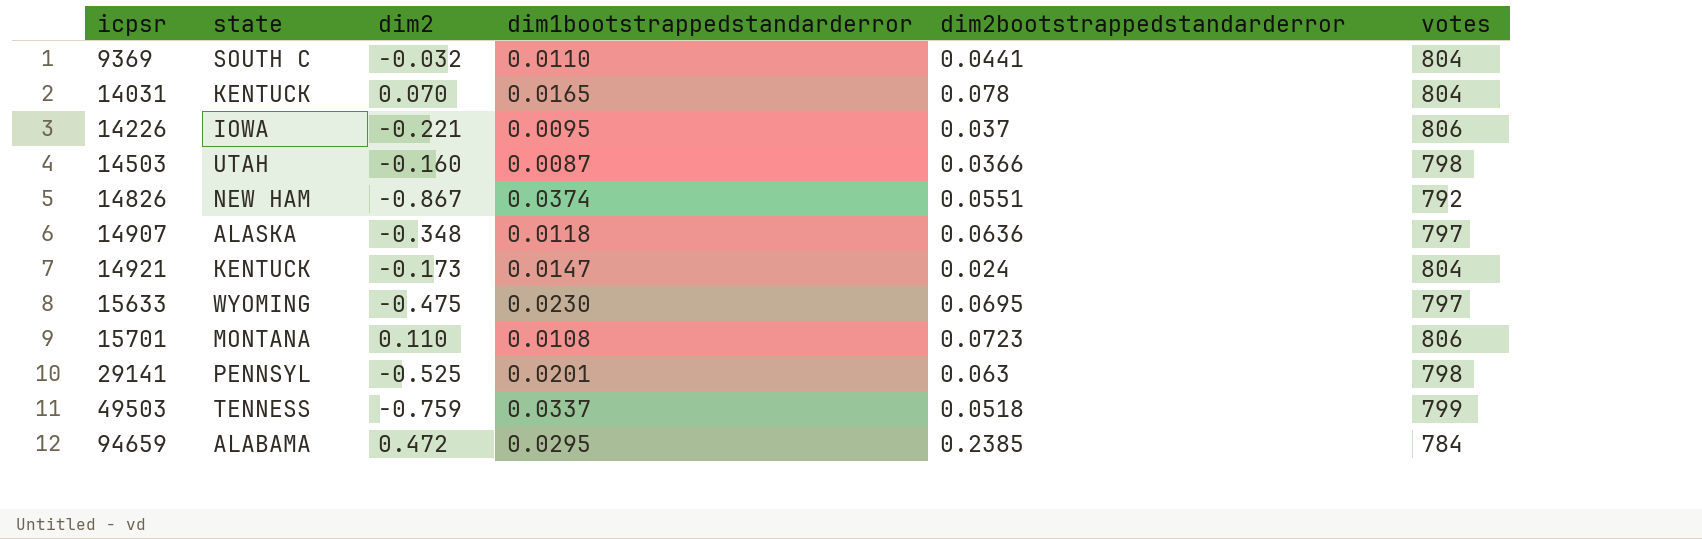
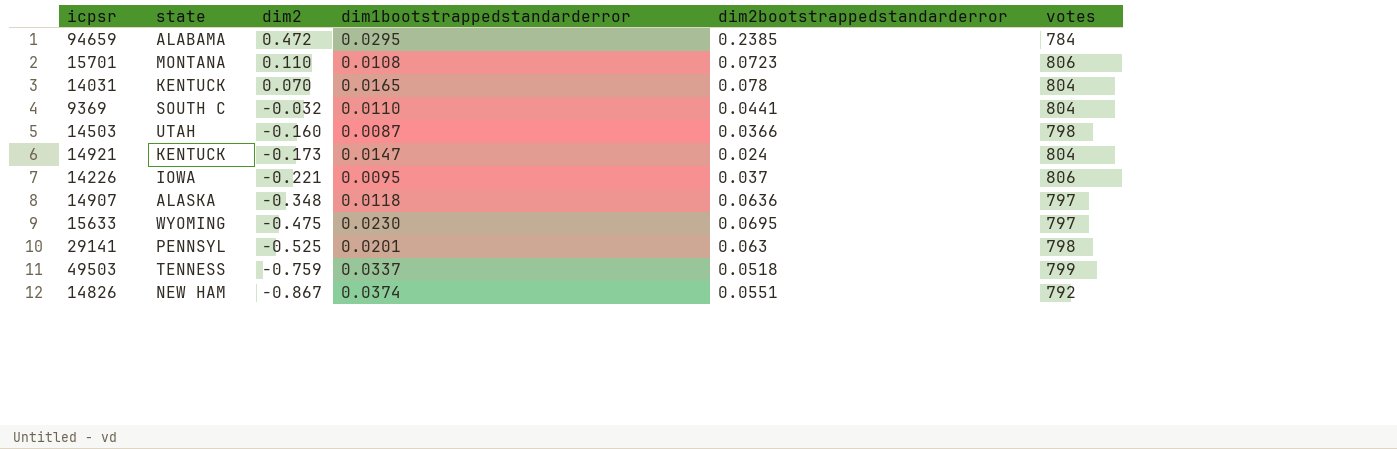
row order: icpsr ascending -> dim2 descending

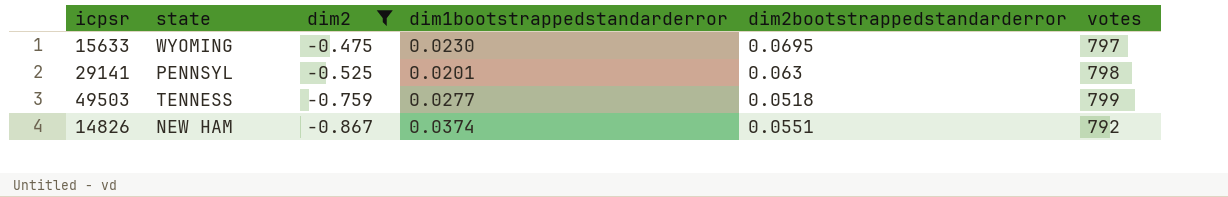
filter: none -> dim2 <= -0.475
49503 | dim1bootstrappedstandarderror: 0.0337 -> 0.0277

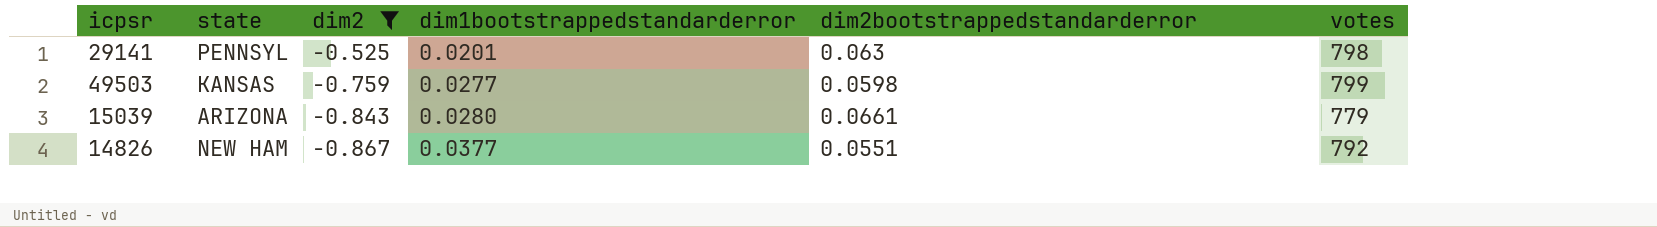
row 15633: WYOMING | -0.475 | 0.0230 | 0.0695 | 797 -> none
49503 | state: TENNESS -> KANSAS
49503 | dim2bootstrappedstandarderror: 0.0518 -> 0.0598
row 15039: none -> ARIZONA | -0.843 | 0.0280 | 0.0661 | 779
14826 | dim1bootstrappedstandarderror: 0.0374 -> 0.0377

